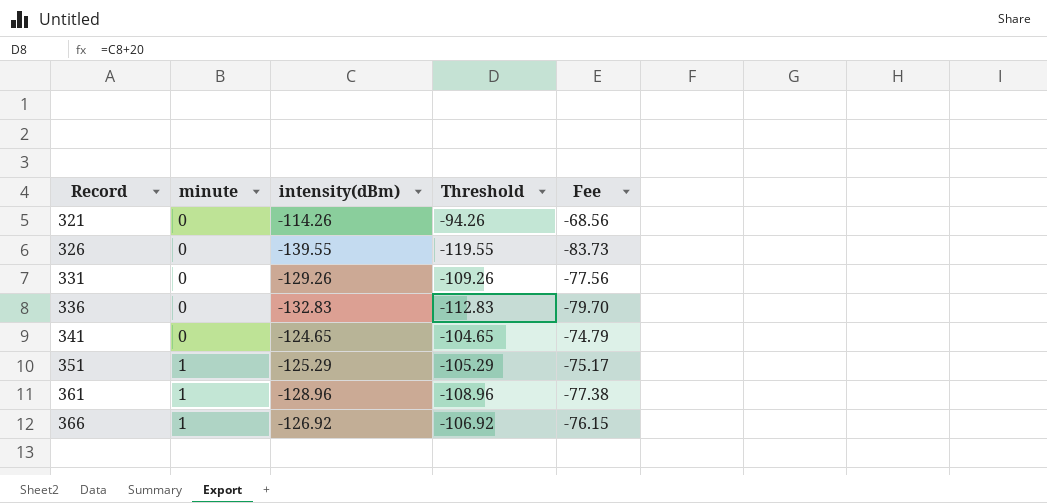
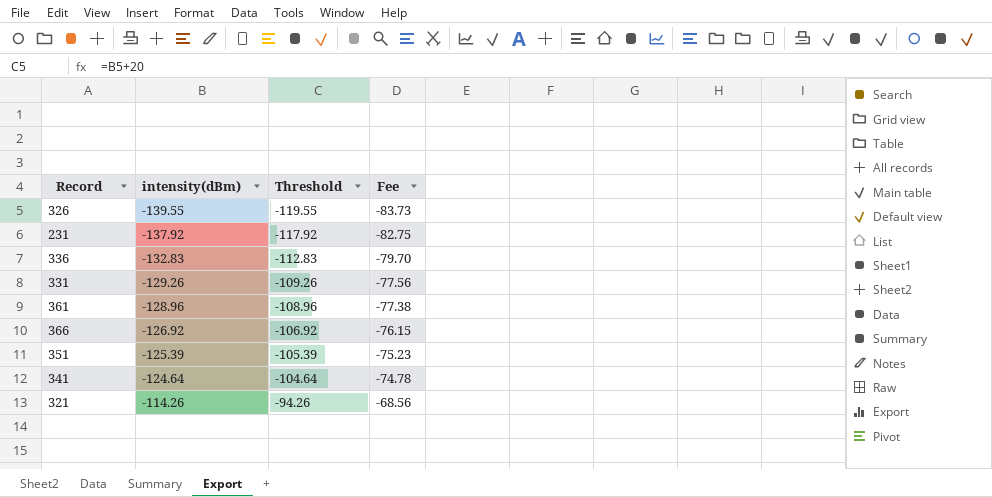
row order: Record ascending -> intensity(dBm) ascending
column minute | position: 2 -> none
row 231: none -> -137.92 | -117.92 | -82.75
351 | intensity(dBm): -125.29 -> -125.39
351 | Threshold: -105.29 -> -105.39
351 | Fee: -75.17 -> -75.23
341 | intensity(dBm): -124.65 -> -124.64
341 | Threshold: -104.65 -> -104.64
341 | Fee: -74.79 -> -74.78

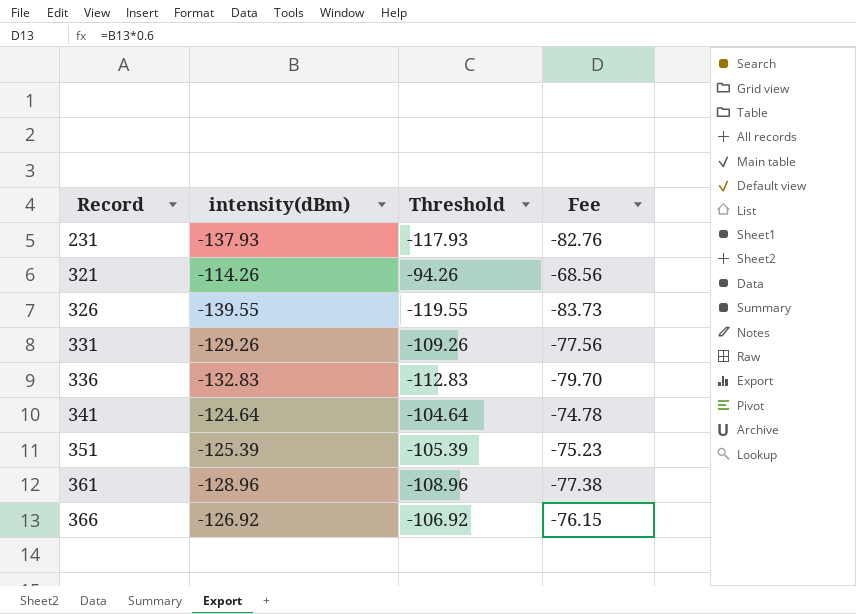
row order: intensity(dBm) ascending -> Record ascending
231 | intensity(dBm): -137.92 -> -137.93
231 | Threshold: -117.92 -> -117.93
231 | Fee: -82.75 -> -82.76

